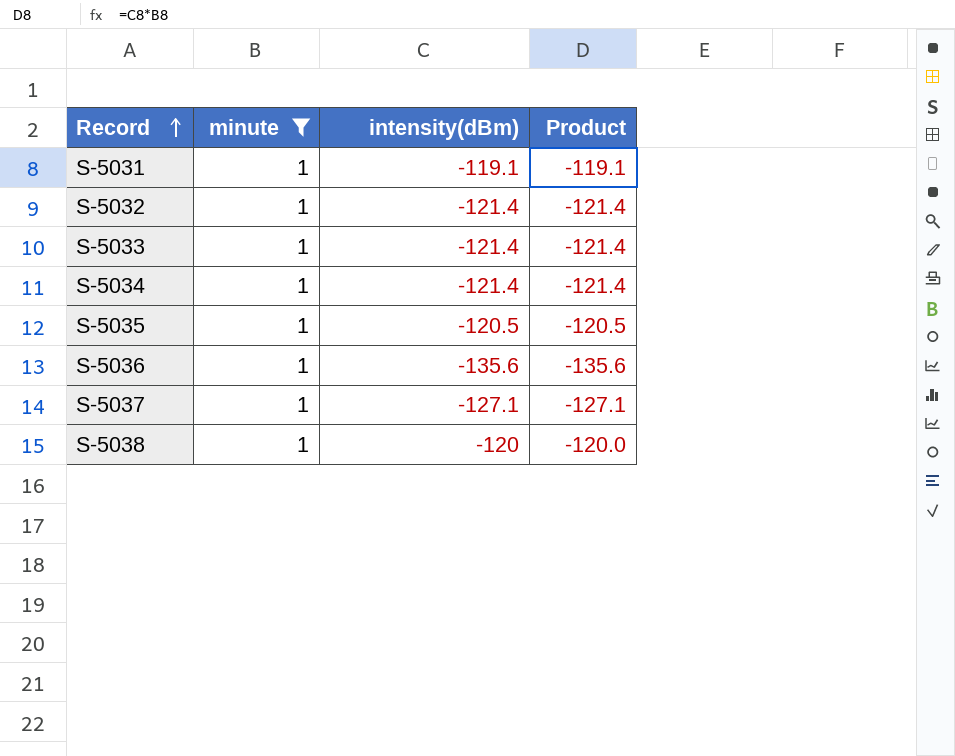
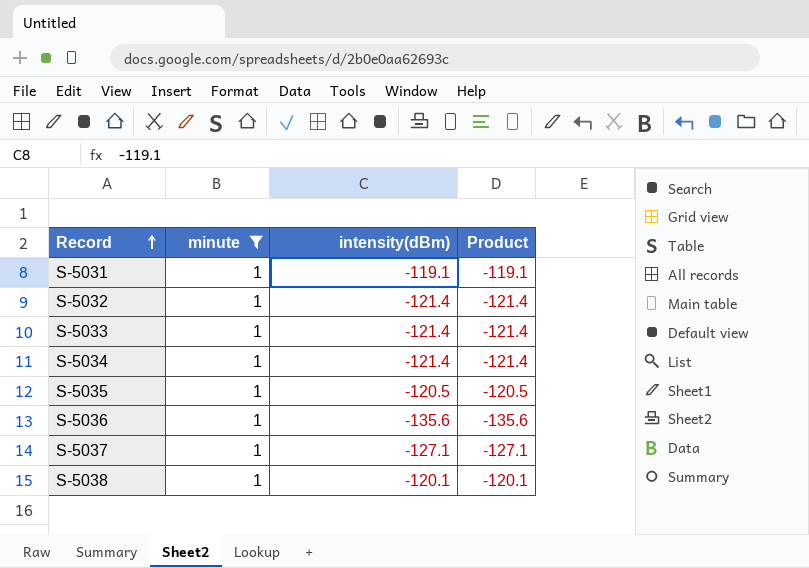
S-5038 | intensity(dBm): -120 -> -120.1
S-5038 | Product: -120.0 -> -120.1

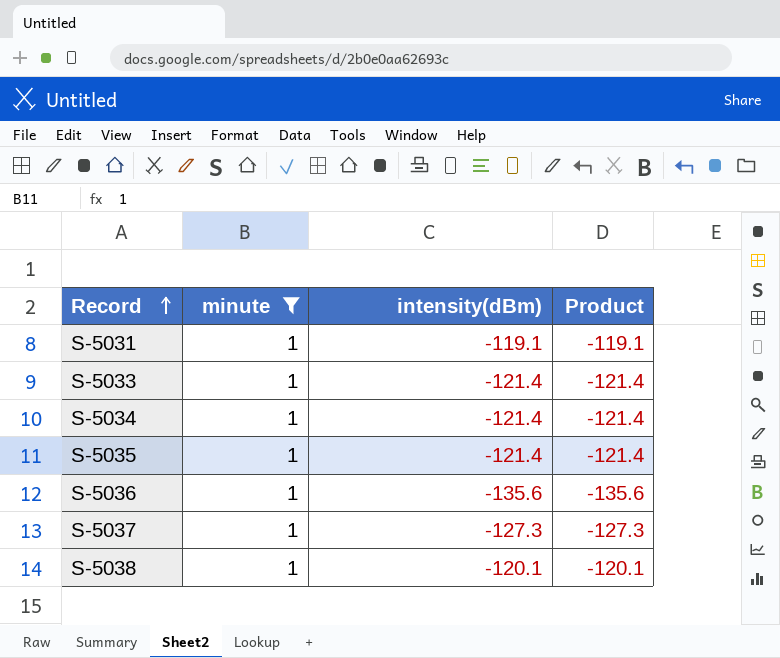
row S-5032: 1 | -121.4 | -121.4 -> none
S-5035 | intensity(dBm): -120.5 -> -121.4
S-5035 | Product: -120.5 -> -121.4
S-5037 | intensity(dBm): -127.1 -> -127.3
S-5037 | Product: -127.1 -> -127.3

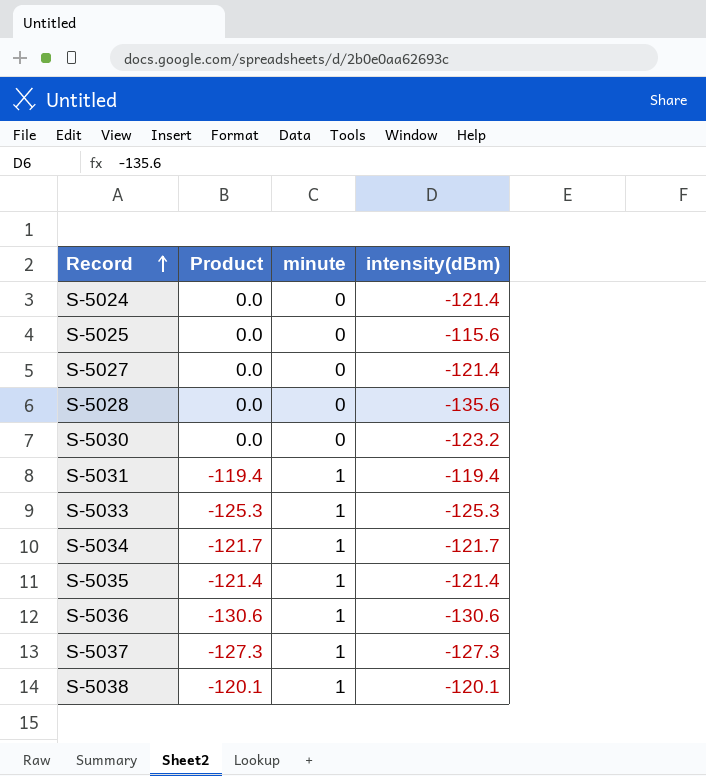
filter: minute = 1 -> none
column Product | position: 4 -> 2
S-5031 | Product: -119.1 -> -119.4
S-5031 | intensity(dBm): -119.1 -> -119.4
S-5033 | Product: -121.4 -> -125.3
S-5033 | intensity(dBm): -121.4 -> -125.3
S-5034 | Product: -121.4 -> -121.7
S-5034 | intensity(dBm): -121.4 -> -121.7
S-5036 | Product: -135.6 -> -130.6
S-5036 | intensity(dBm): -135.6 -> -130.6

